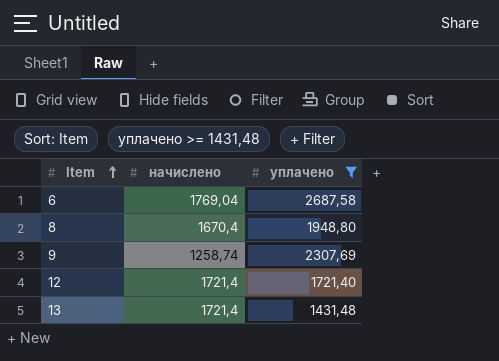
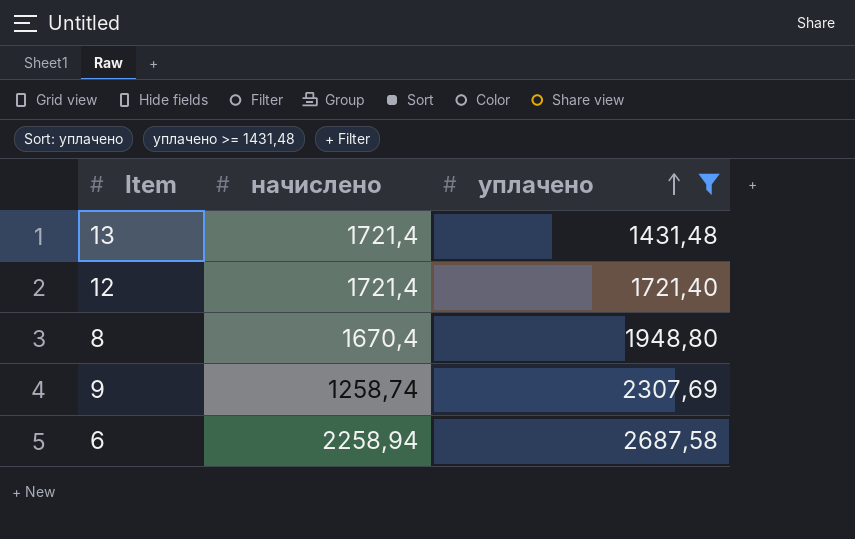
row order: Item ascending -> уплачено ascending
6 | начислено: 1769,04 -> 2258,94

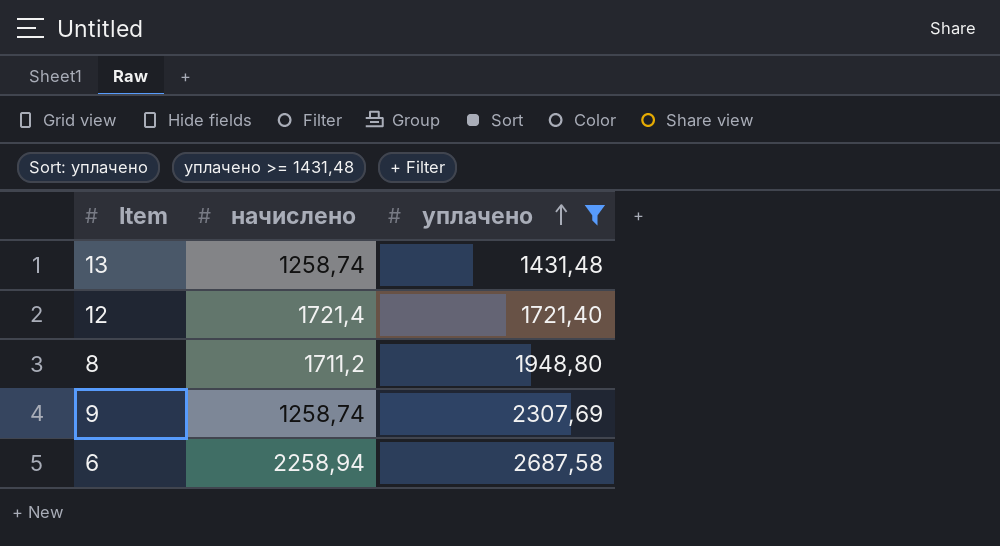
13 | начислено: 1721,4 -> 1258,74
8 | начислено: 1670,4 -> 1711,2

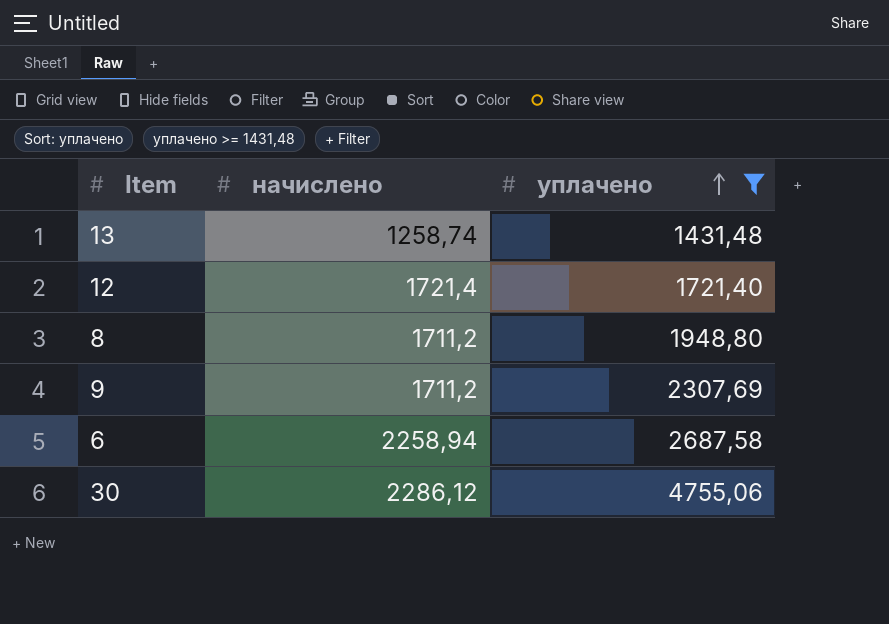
9 | начислено: 1258,74 -> 1711,2
row 30: none -> 2286,12 | 4755,06

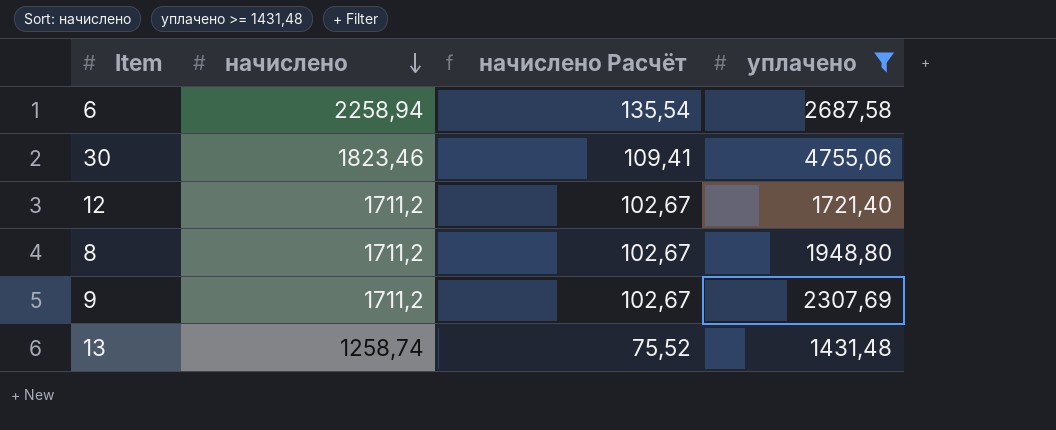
row order: уплачено ascending -> начислено descending
column начислено Расчёт | formula: none -> [начислено] * 0,06
30 | начислено: 2286,12 -> 1823,46
12 | начислено: 1721,4 -> 1711,2

